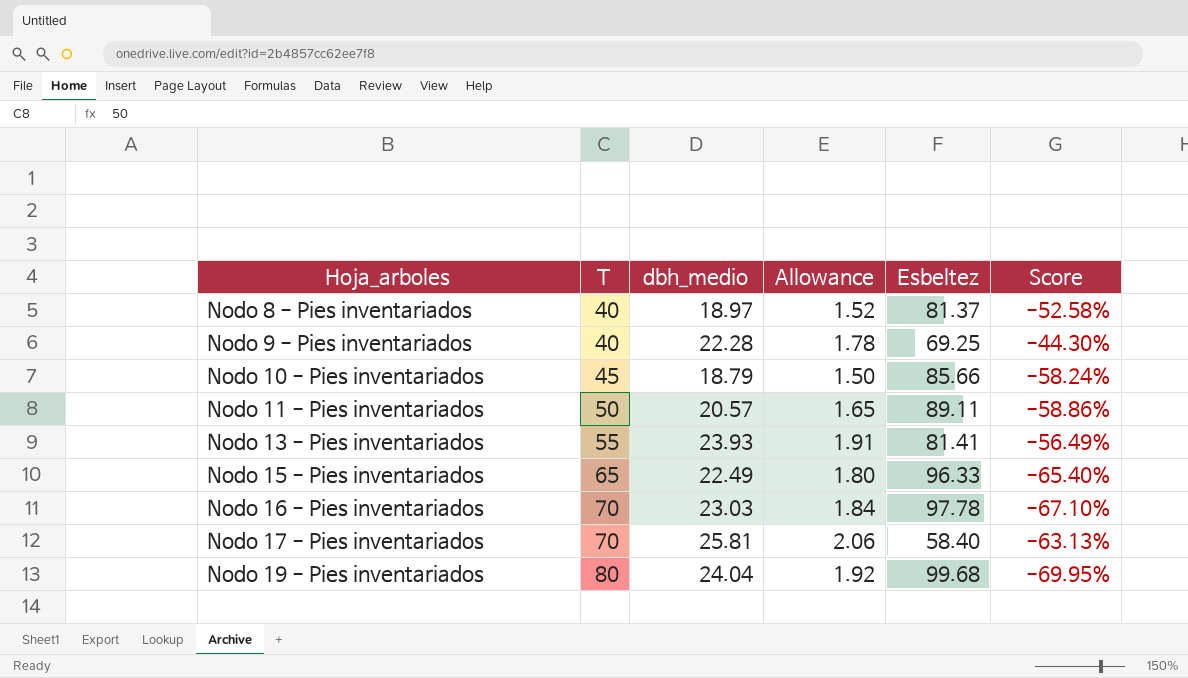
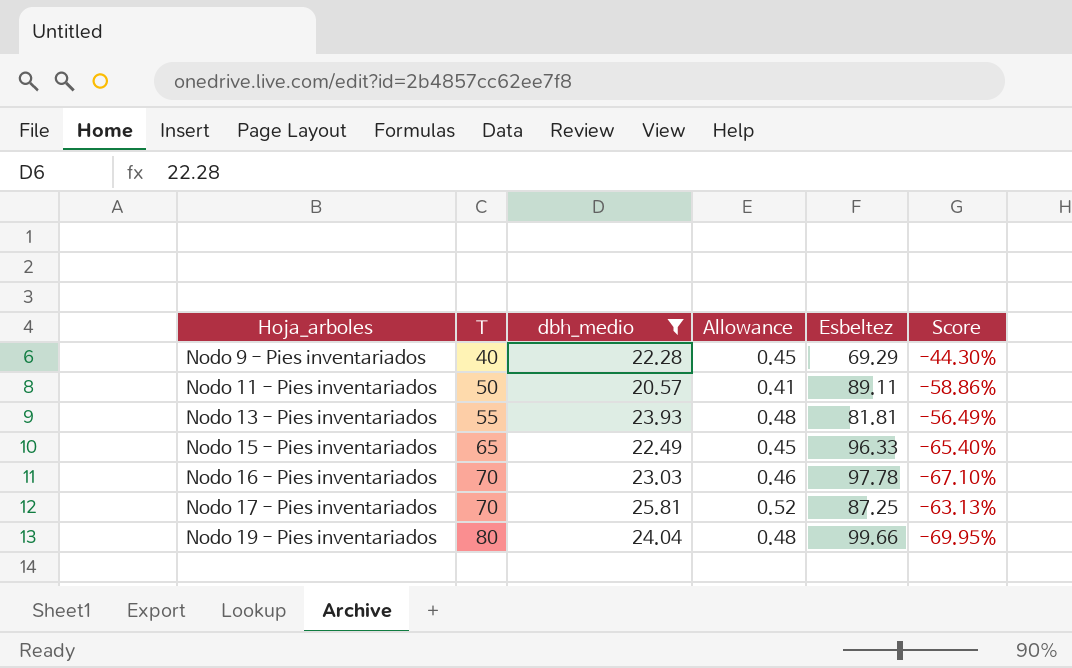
filter: none -> dbh_medio >= 20.57
column Allowance | formula: [dbh_medio] * 0.08 -> [dbh_medio] * 0.02
Nodo 9 - Pies inventariados | Esbeltez: 69.25 -> 69.29
Nodo 13 - Pies inventariados | Esbeltez: 81.41 -> 81.81
Nodo 17 - Pies inventariados | Esbeltez: 58.40 -> 87.25
Nodo 19 - Pies inventariados | Esbeltez: 99.68 -> 99.66

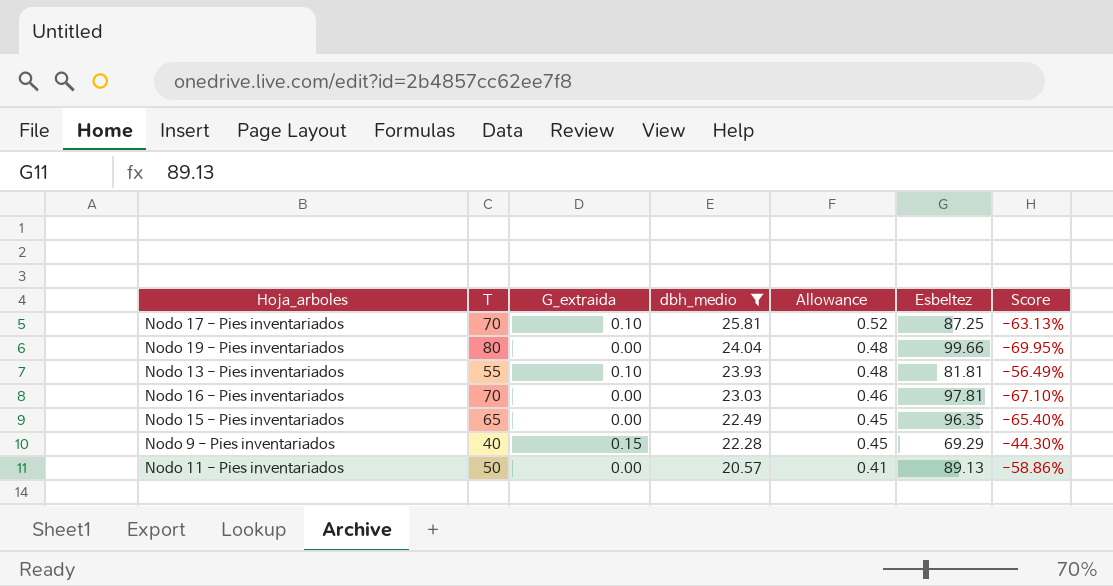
row order: Hoja_arboles ascending -> dbh_medio descending
column G_extraida | position: none -> 3
Nodo 16 - Pies inventariados | Esbeltez: 97.78 -> 97.81
Nodo 15 - Pies inventariados | Esbeltez: 96.33 -> 96.35
Nodo 11 - Pies inventariados | Esbeltez: 89.11 -> 89.13

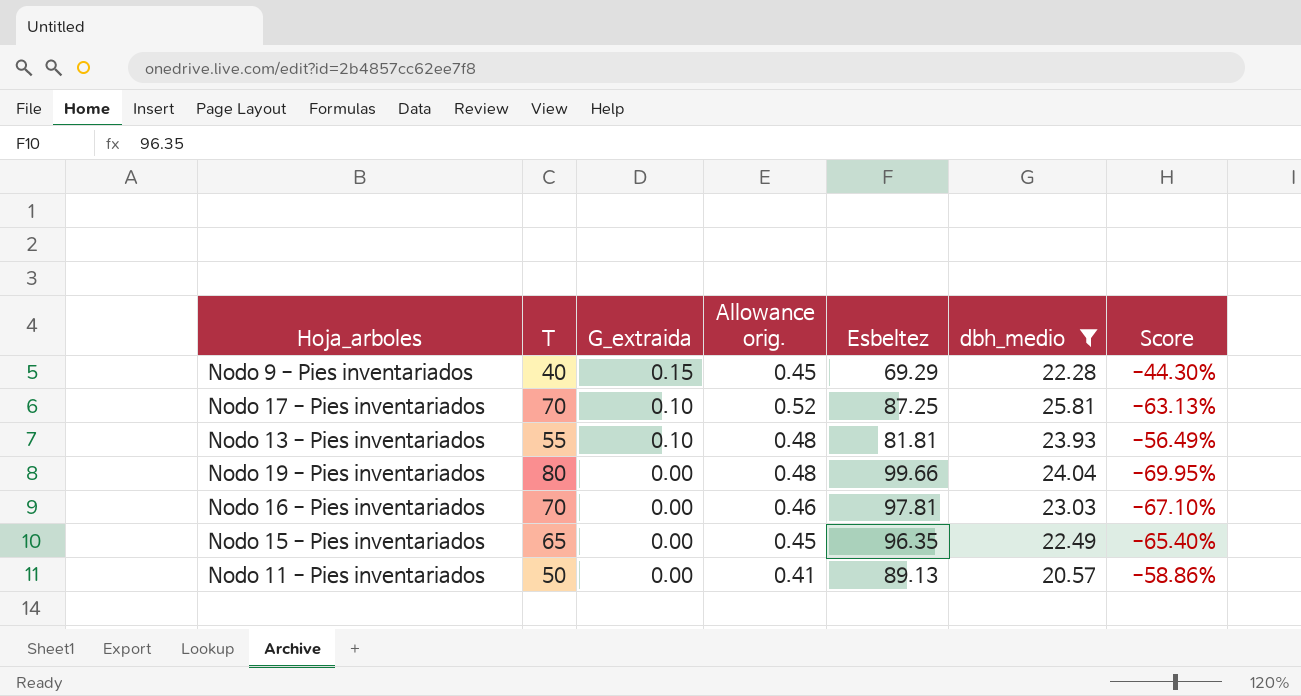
row order: dbh_medio descending -> G_extraida descending
column name: Allowance -> Allowance orig.
column dbh_medio | position: 4 -> 6

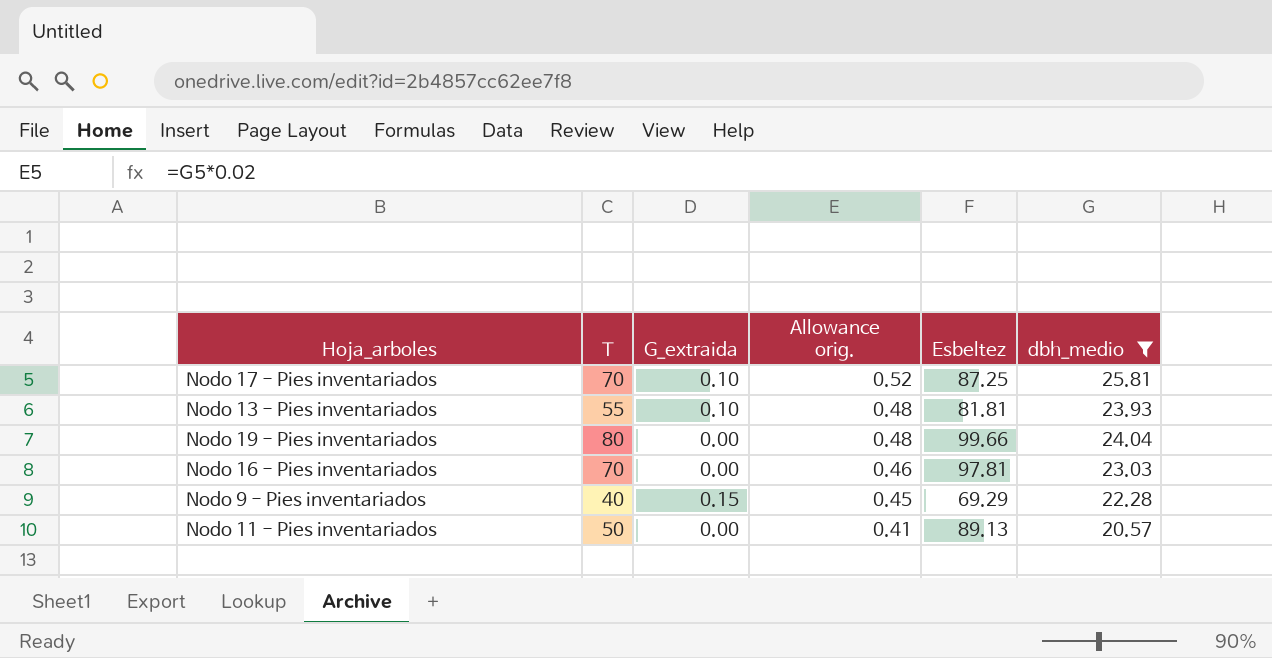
row order: G_extraida descending -> Allowance orig. descending
column Score | formula: ([dbh_medio] - [T]) / [T] -> none
row Nodo 15 - Pies inventariados: 65 | 0.00 | 0.45 | 96.35 | 22.49 | -65.40% -> none

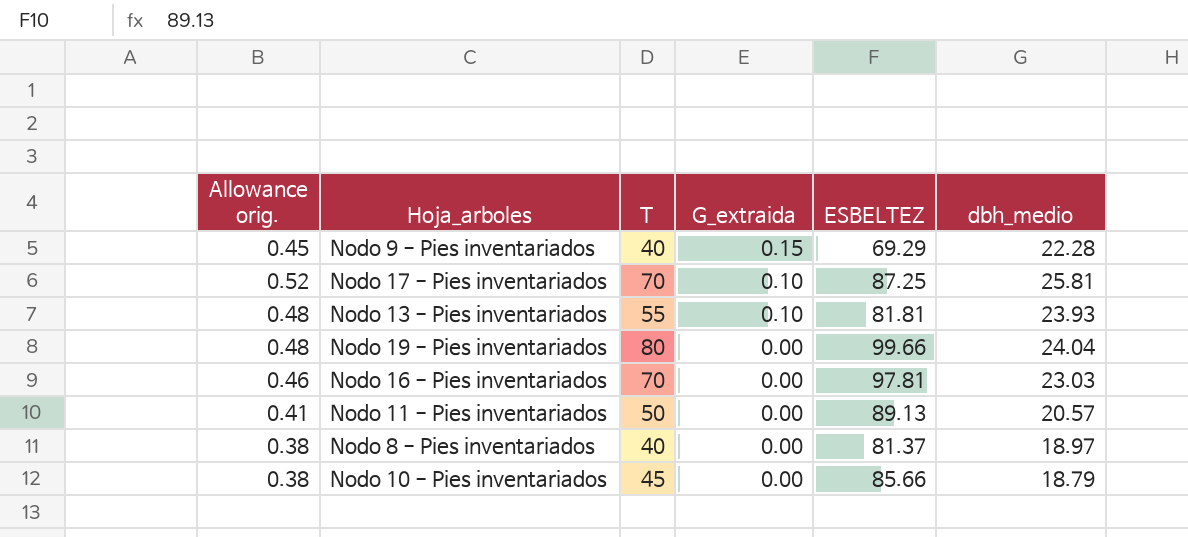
filter: dbh_medio >= 20.57 -> none
row order: Allowance orig. descending -> G_extraida descending
column Allowance orig. | position: 4 -> 1
column name: Esbeltez -> ESBELTEZ

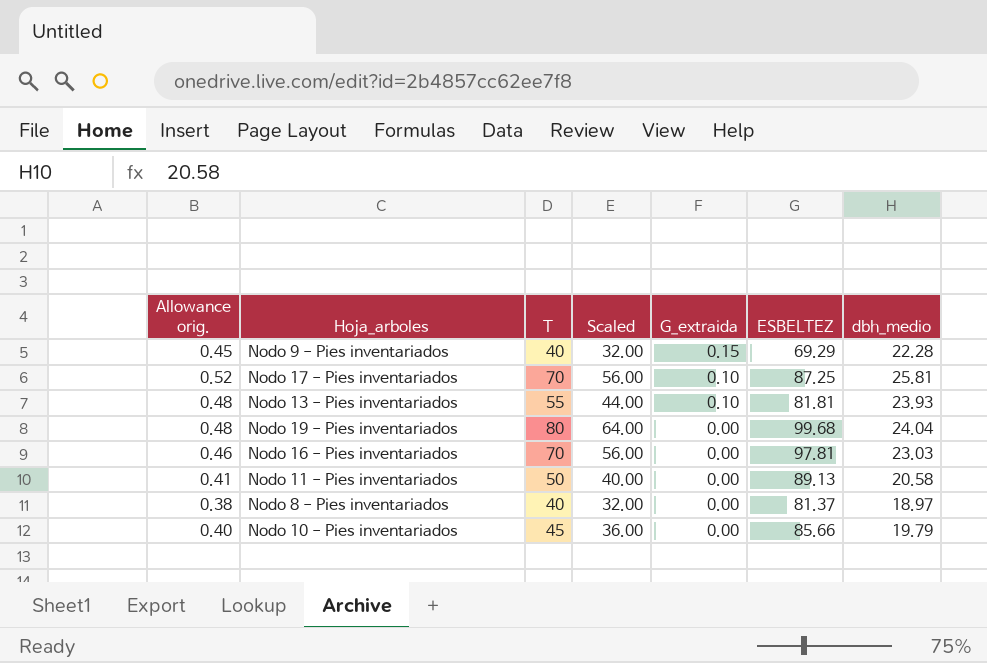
column Scaled | formula: none -> [T] * 0.8
Nodo 19 - Pies inventariados | ESBELTEZ: 99.66 -> 99.68
Nodo 11 - Pies inventariados | dbh_medio: 20.57 -> 20.58
Nodo 10 - Pies inventariados | Allowance orig.: 0.38 -> 0.40
Nodo 10 - Pies inventariados | dbh_medio: 18.79 -> 19.79

